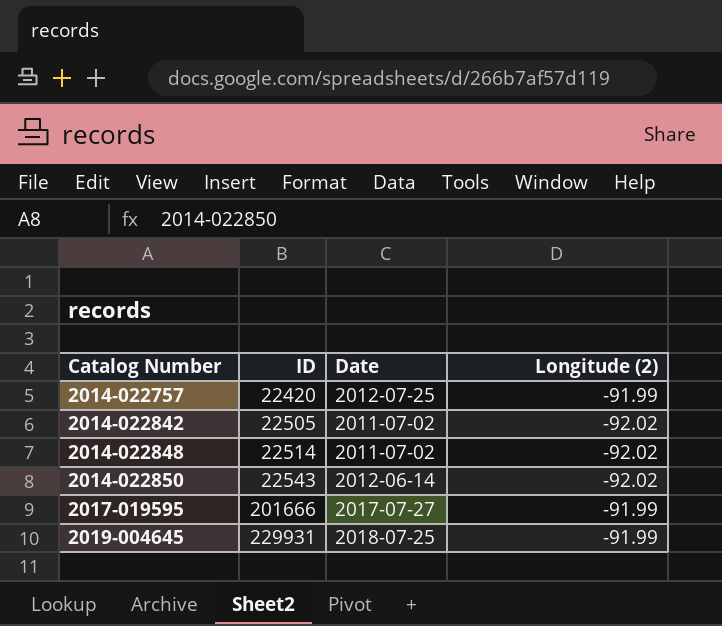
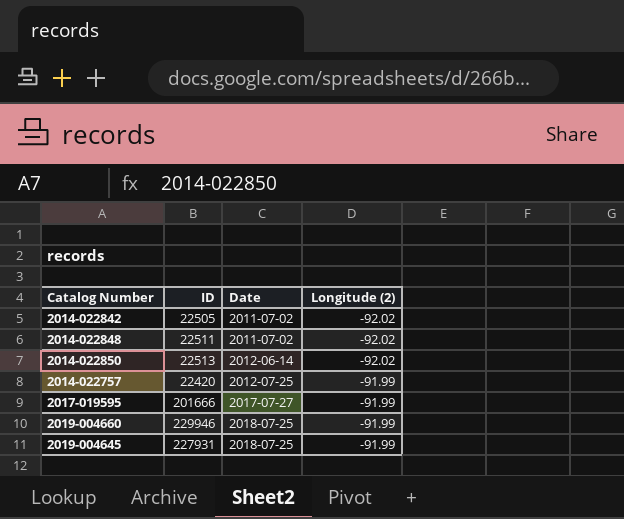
row order: Catalog Number ascending -> Date ascending
2014-022848 | ID: 22514 -> 22511
2014-022850 | ID: 22543 -> 22513
row 2019-004660: none -> 229946 | 2018-07-25 | -91.99
2019-004645 | ID: 229931 -> 227931

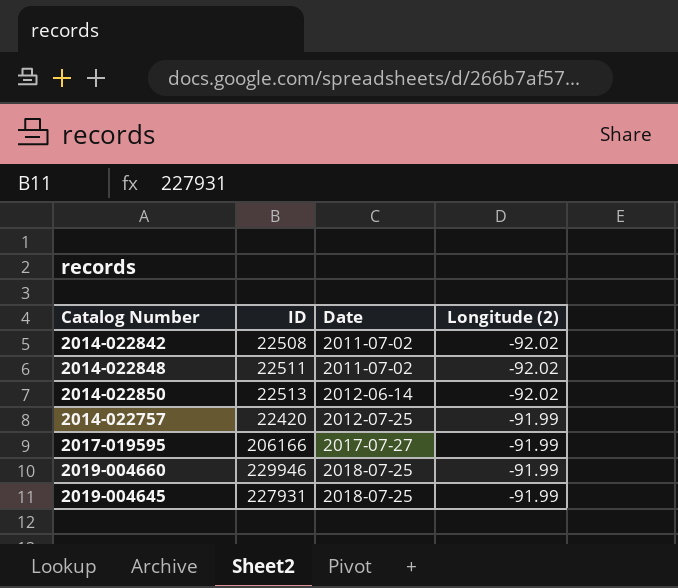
2014-022842 | ID: 22505 -> 22508
2017-019595 | ID: 201666 -> 206166

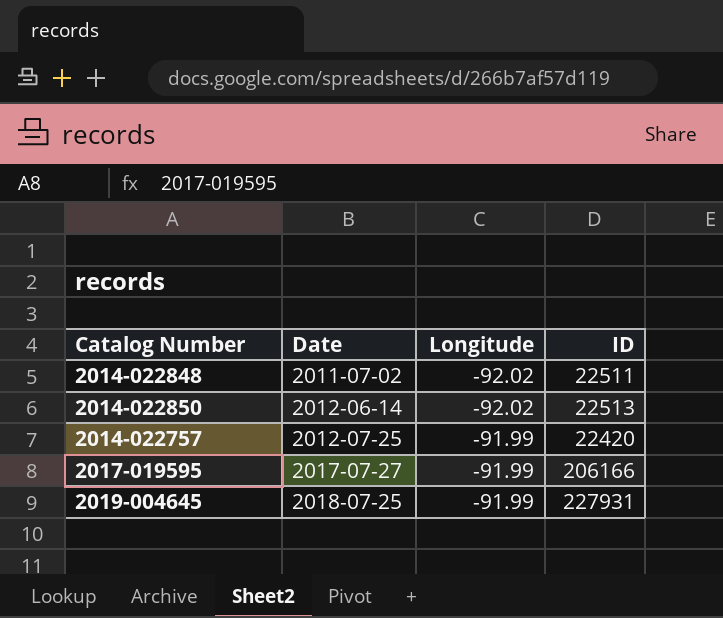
column name: Longitude (2) -> Longitude
column ID | position: 2 -> 4
row 2014-022842: 22508 | 2011-07-02 | -92.02 -> none
row 2019-004660: 229946 | 2018-07-25 | -91.99 -> none

